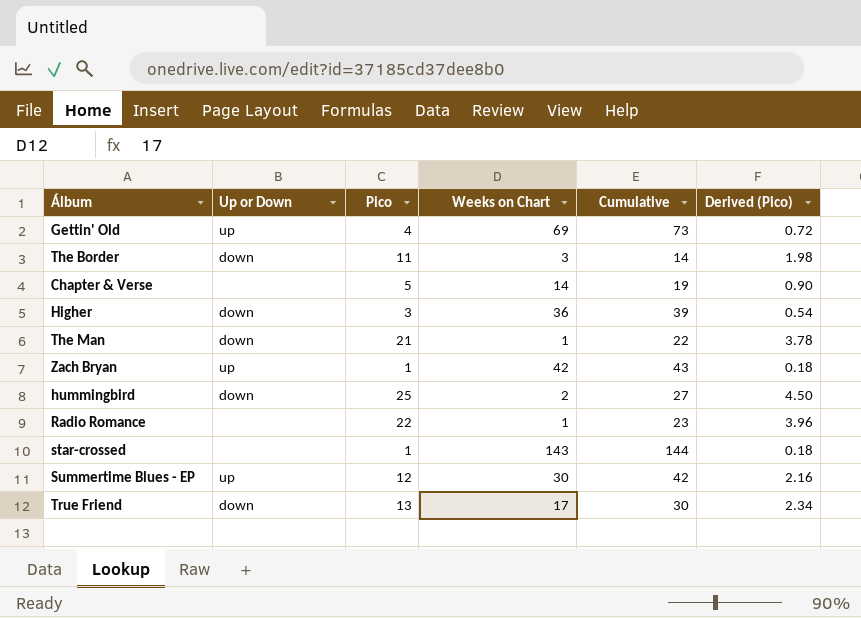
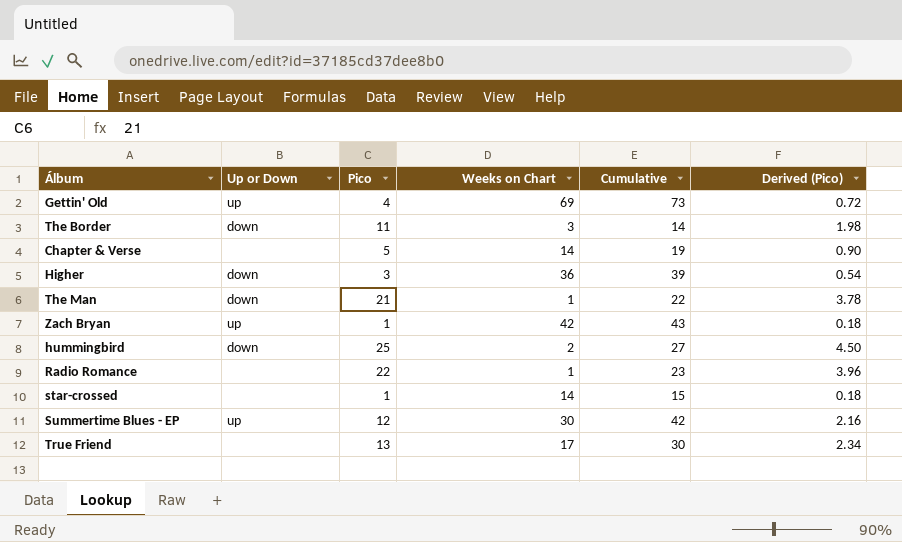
star-crossed | Weeks on Chart: 143 -> 14
star-crossed | Cumulative: 144 -> 15
True Friend | Up or Down: down -> none

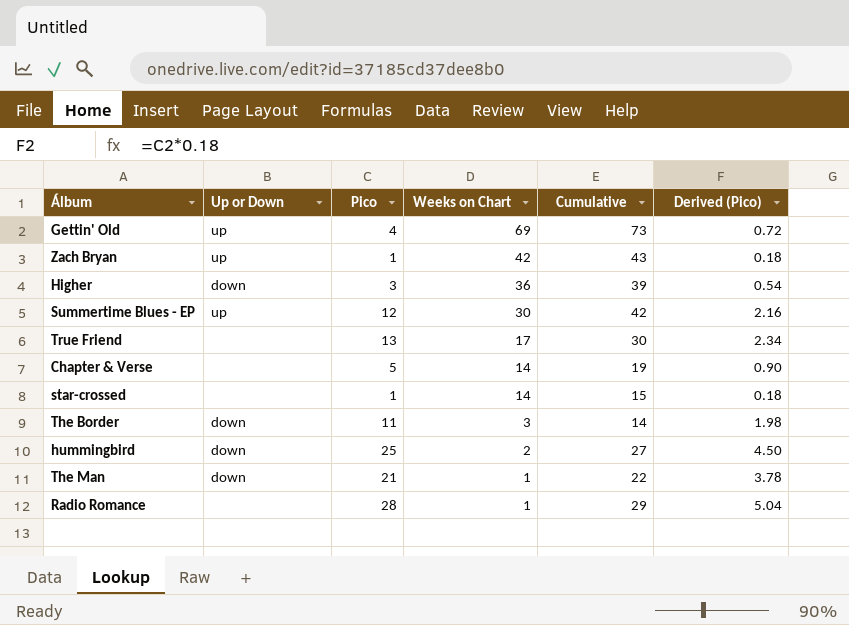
row order: none -> Weeks on Chart descending
Radio Romance | Pico: 22 -> 28
Radio Romance | Cumulative: 23 -> 29
Radio Romance | Derived (Pico): 3.96 -> 5.04

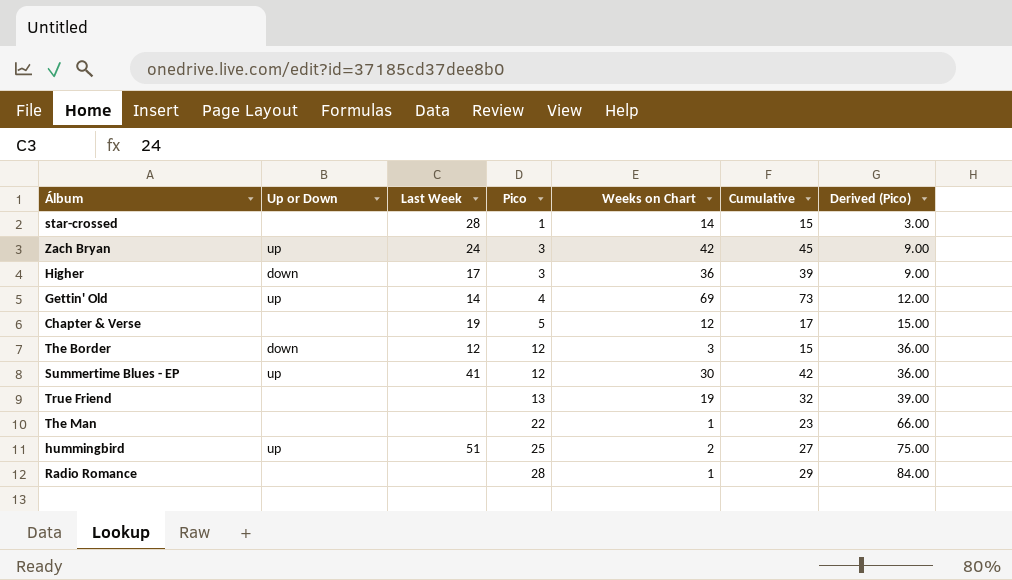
row order: Weeks on Chart descending -> Pico ascending
column Last Week | position: none -> 3
column Derived (Pico) | formula: [Pico] * 0.18 -> [Pico] * 3
Zach Bryan | Pico: 1 -> 3
Zach Bryan | Cumulative: 43 -> 45
Chapter & Verse | Weeks on Chart: 14 -> 12
Chapter & Verse | Cumulative: 19 -> 17
The Border | Pico: 11 -> 12
The Border | Cumulative: 14 -> 15
True Friend | Weeks on Chart: 17 -> 19
True Friend | Cumulative: 30 -> 32
The Man | Up or Down: down -> none
The Man | Pico: 21 -> 22
The Man | Cumulative: 22 -> 23
hummingbird | Up or Down: down -> up

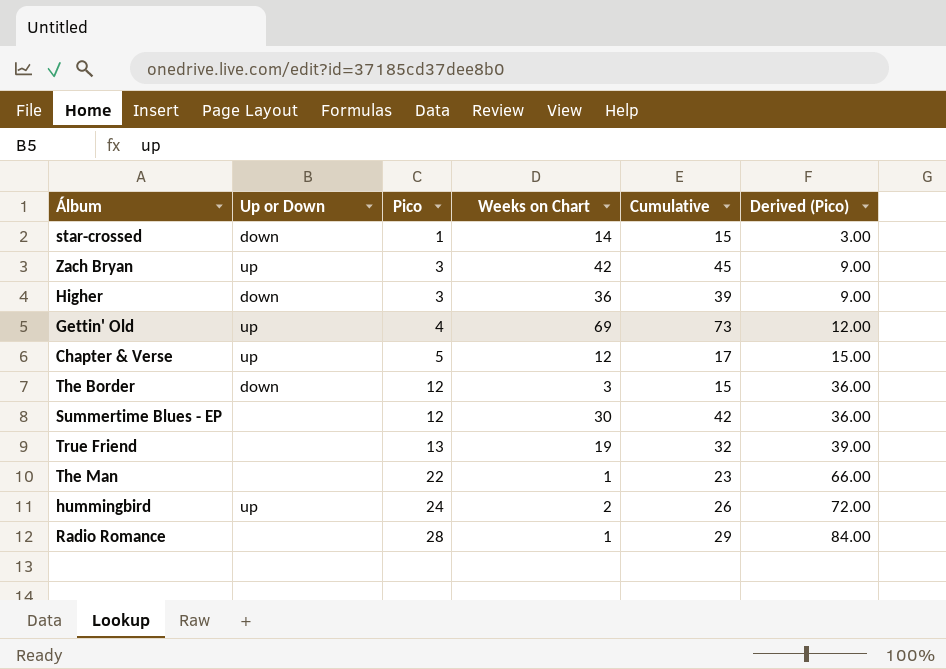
column Last Week | position: 3 -> none
star-crossed | Up or Down: none -> down
Chapter & Verse | Up or Down: none -> up
Summertime Blues - EP | Up or Down: up -> none
hummingbird | Pico: 25 -> 24
hummingbird | Cumulative: 27 -> 26
hummingbird | Derived (Pico): 75.00 -> 72.00

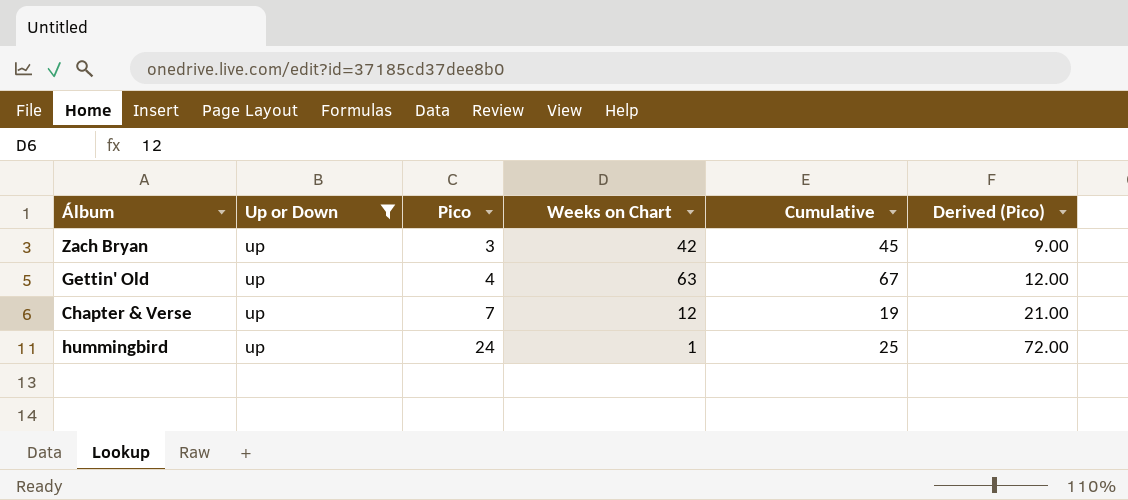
filter: none -> Up or Down = up
Gettin' Old | Weeks on Chart: 69 -> 63
Gettin' Old | Cumulative: 73 -> 67
Chapter & Verse | Pico: 5 -> 7
Chapter & Verse | Cumulative: 17 -> 19
Chapter & Verse | Derived (Pico): 15.00 -> 21.00
hummingbird | Weeks on Chart: 2 -> 1
hummingbird | Cumulative: 26 -> 25

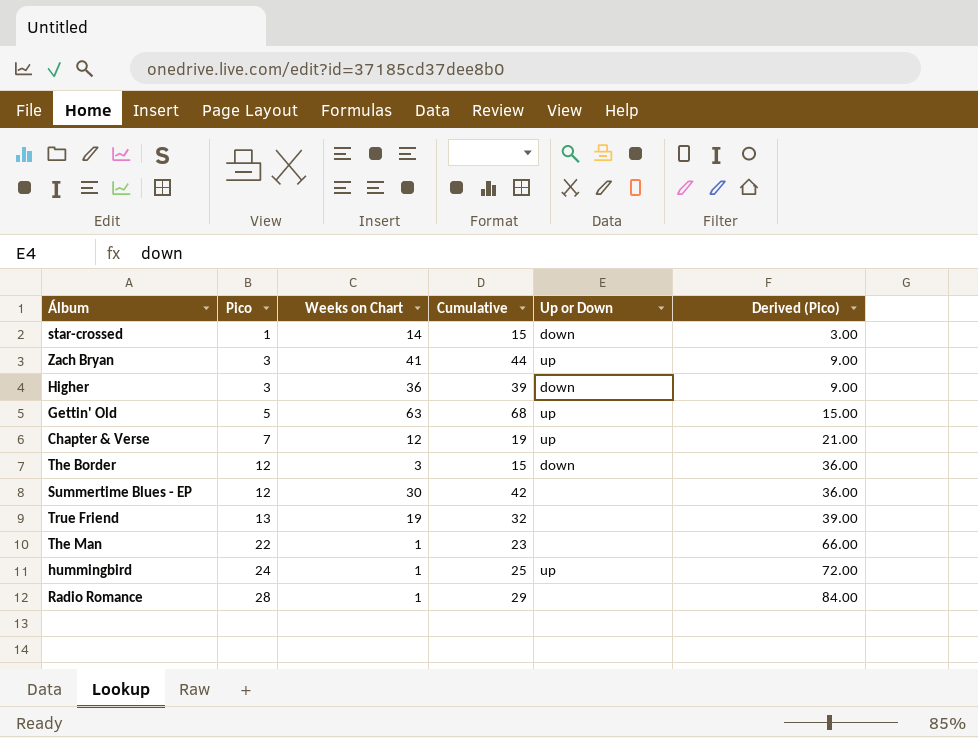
filter: Up or Down = up -> none
column Up or Down | position: 2 -> 5
Zach Bryan | Weeks on Chart: 42 -> 41
Zach Bryan | Cumulative: 45 -> 44
Gettin' Old | Pico: 4 -> 5
Gettin' Old | Cumulative: 67 -> 68
Gettin' Old | Derived (Pico): 12.00 -> 15.00

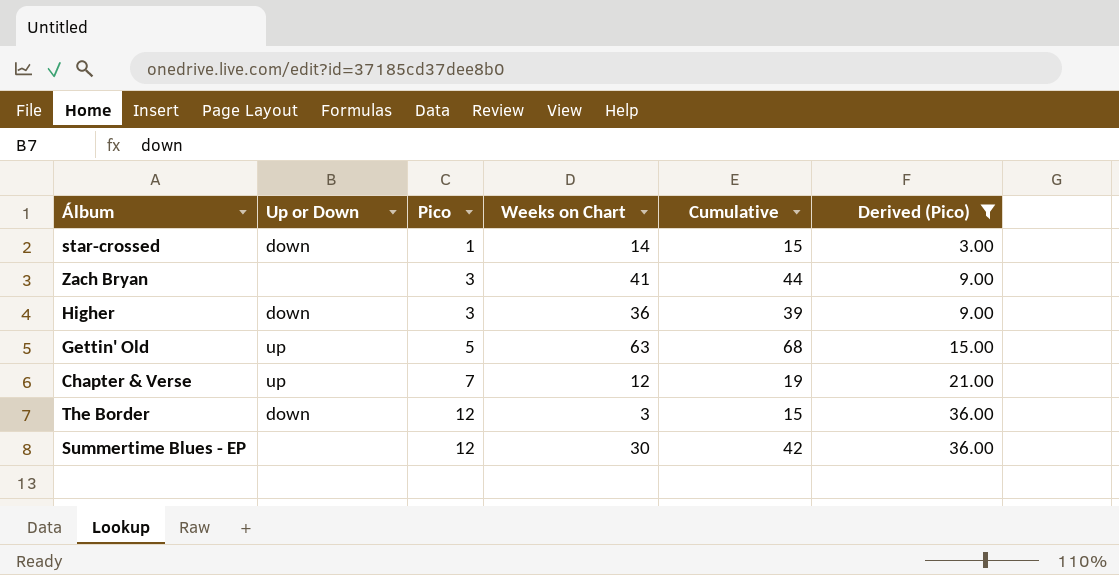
filter: none -> Derived (Pico) <= 36.00
column Up or Down | position: 5 -> 2
Zach Bryan | Up or Down: up -> none

